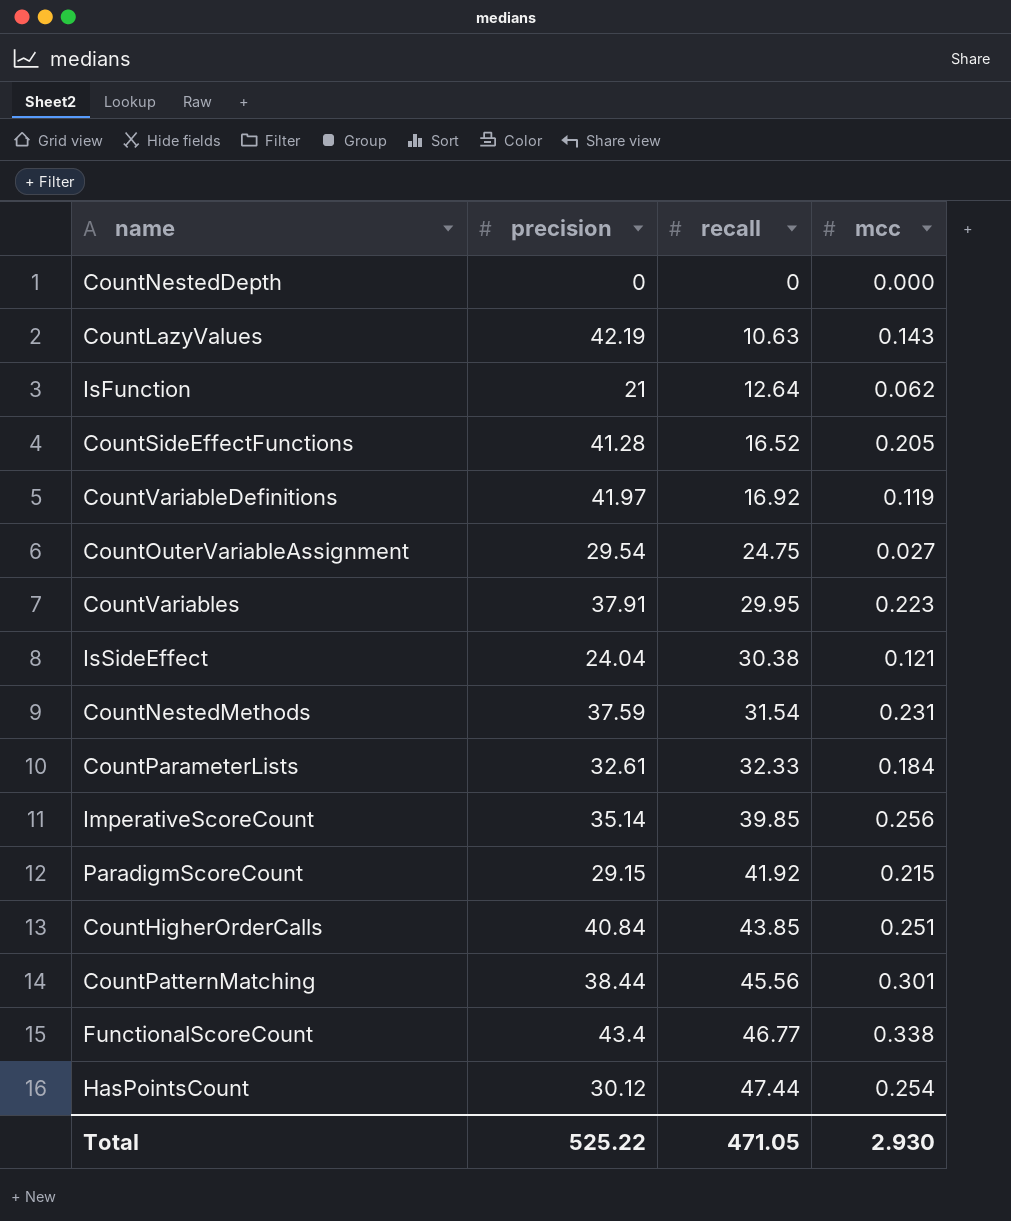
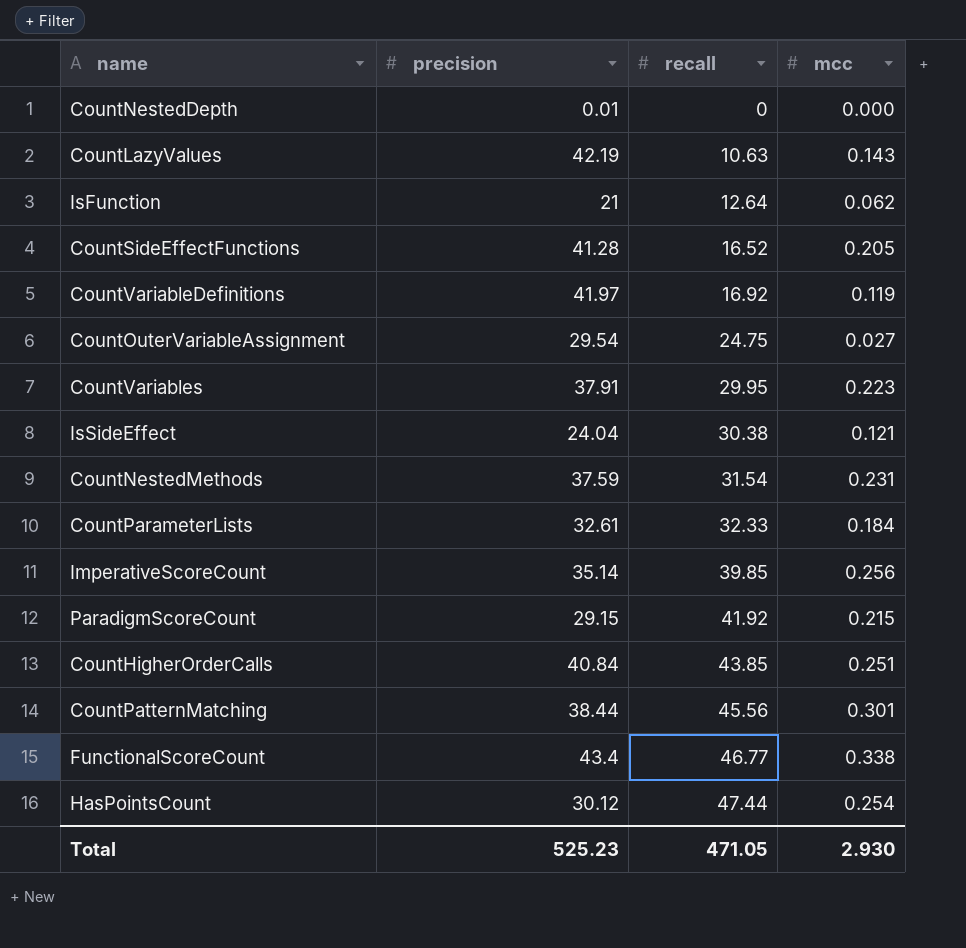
CountNestedDepth | precision: 0 -> 0.01
Total | precision: 525.22 -> 525.23

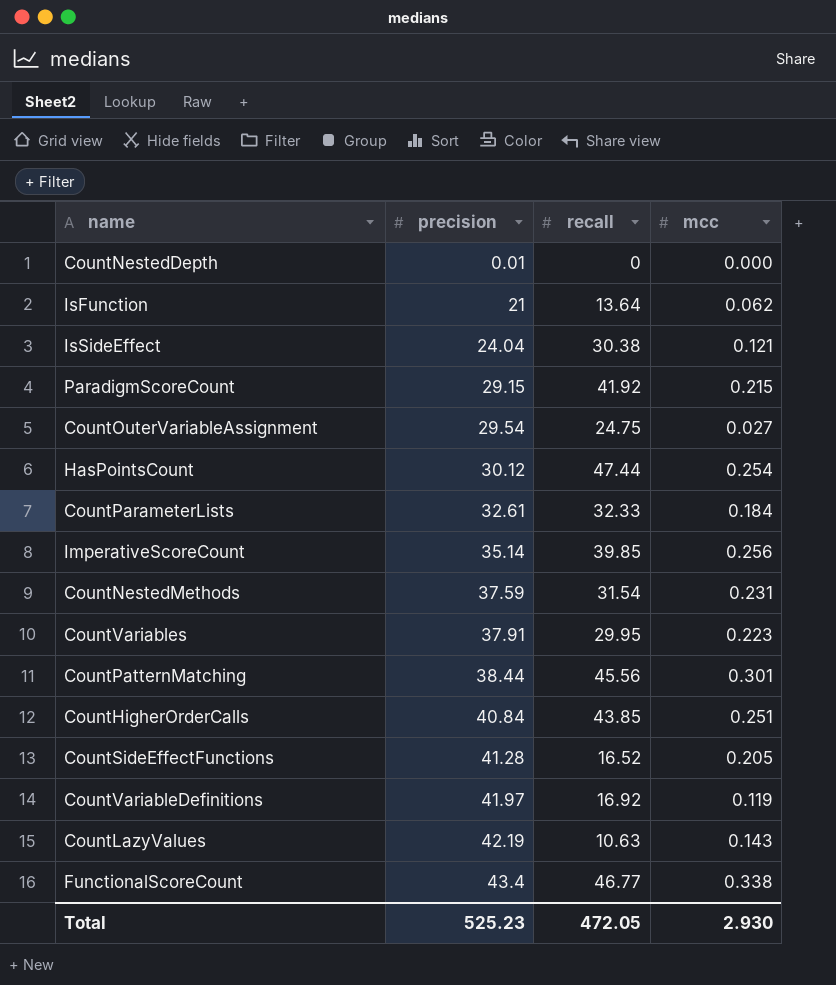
row order: recall ascending -> precision ascending
IsFunction | recall: 12.64 -> 13.64
Total | recall: 471.05 -> 472.05

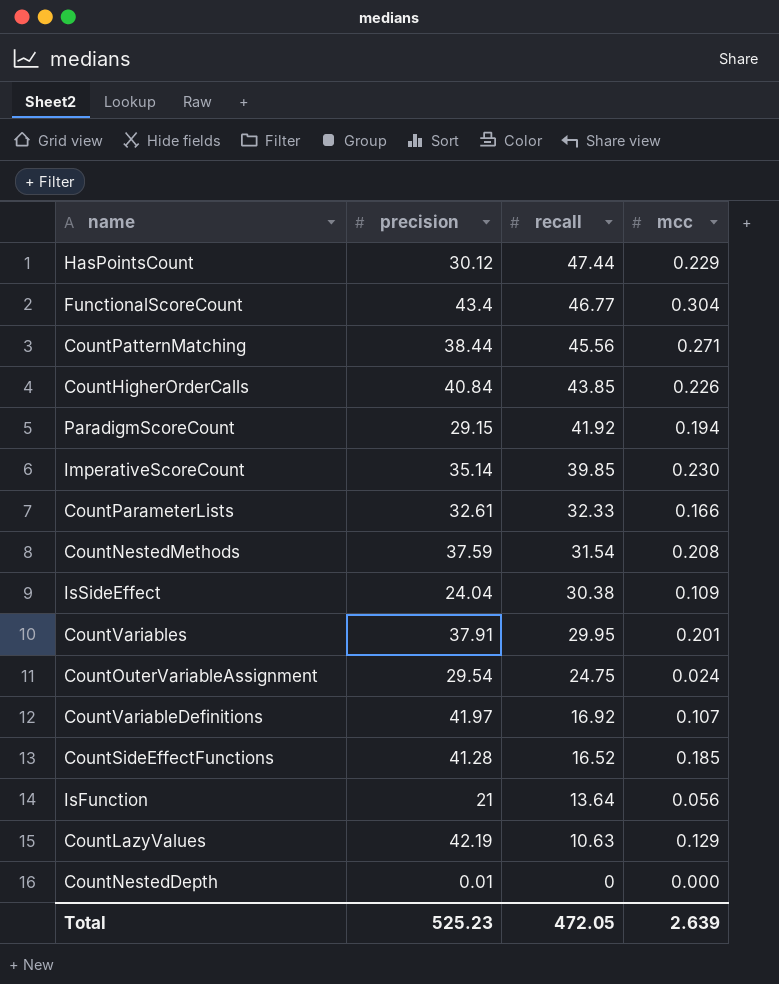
row order: precision ascending -> recall descending
HasPointsCount | mcc: 0.254 -> 0.229
FunctionalScoreCount | mcc: 0.338 -> 0.304
CountPatternMatching | mcc: 0.301 -> 0.271
CountHigherOrderCalls | mcc: 0.251 -> 0.226
ParadigmScoreCount | mcc: 0.215 -> 0.194
ImperativeScoreCount | mcc: 0.256 -> 0.230
CountParameterLists | mcc: 0.184 -> 0.166
CountNestedMethods | mcc: 0.231 -> 0.208
IsSideEffect | mcc: 0.121 -> 0.109
CountVariables | mcc: 0.223 -> 0.201
CountOuterVariableAssignment | mcc: 0.027 -> 0.024
CountVariableDefinitions | mcc: 0.119 -> 0.107
CountSideEffectFunctions | mcc: 0.205 -> 0.185
IsFunction | mcc: 0.062 -> 0.056
CountLazyValues | mcc: 0.143 -> 0.129
Total | mcc: 2.930 -> 2.639

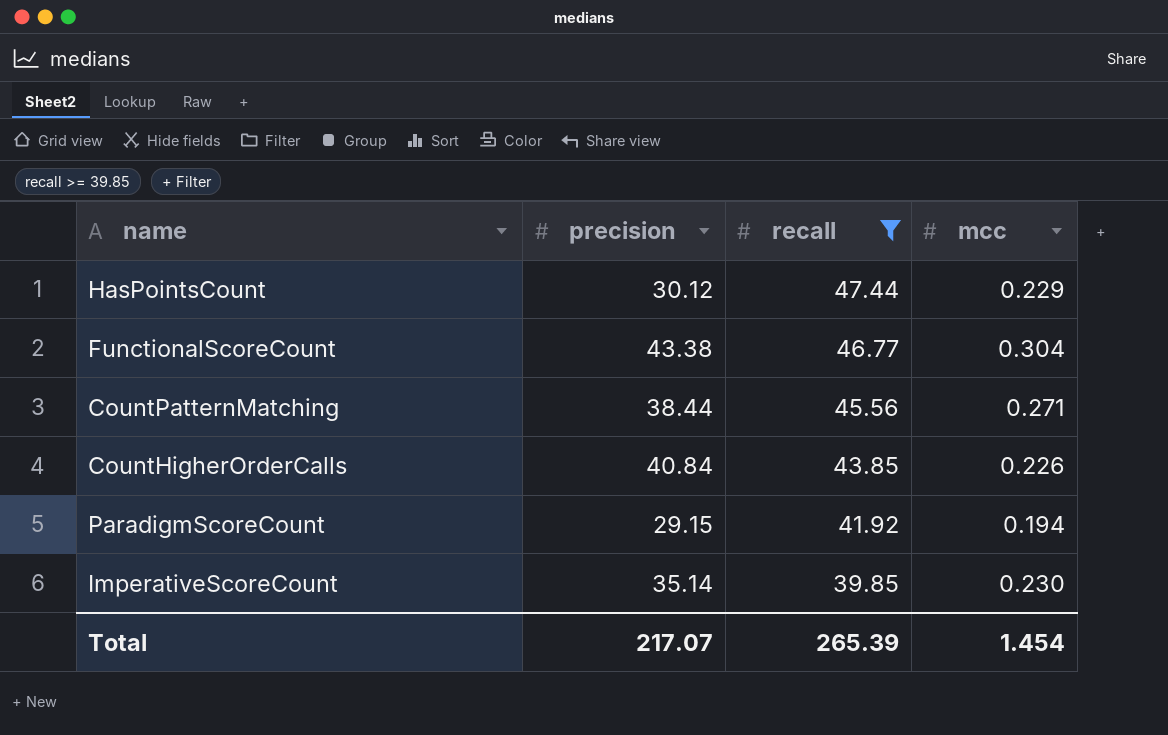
filter: none -> recall >= 39.85
FunctionalScoreCount | precision: 43.4 -> 43.38
Total | precision: 525.23 -> 217.07
Total | recall: 472.05 -> 265.39
Total | mcc: 2.639 -> 1.454

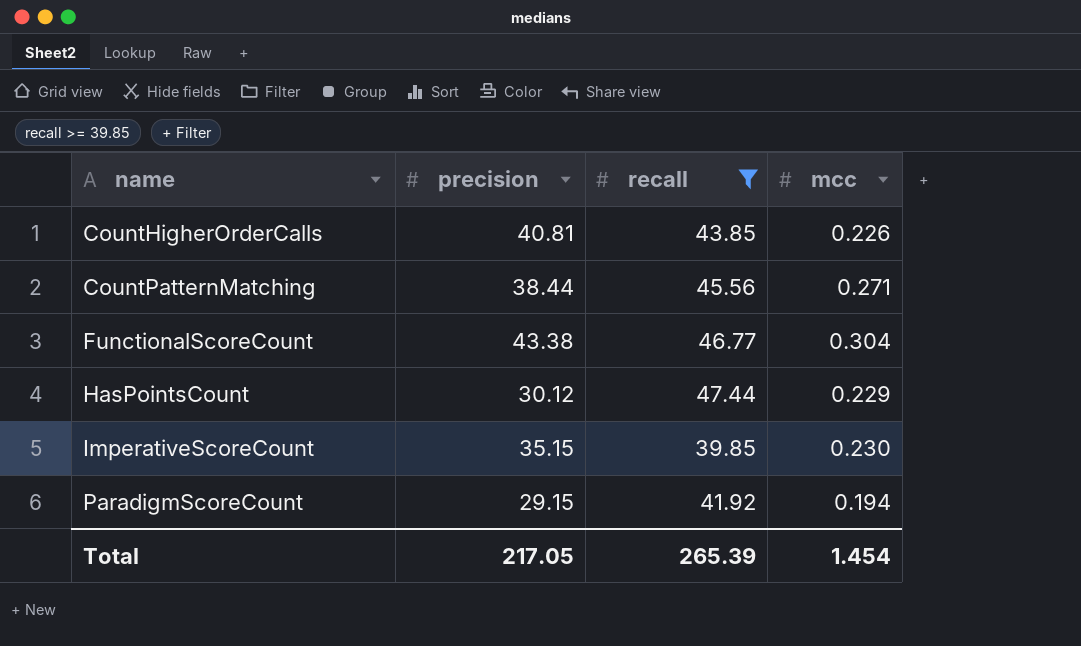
row order: recall descending -> name ascending
CountHigherOrderCalls | precision: 40.84 -> 40.81
ImperativeScoreCount | precision: 35.14 -> 35.15
Total | precision: 217.07 -> 217.05

